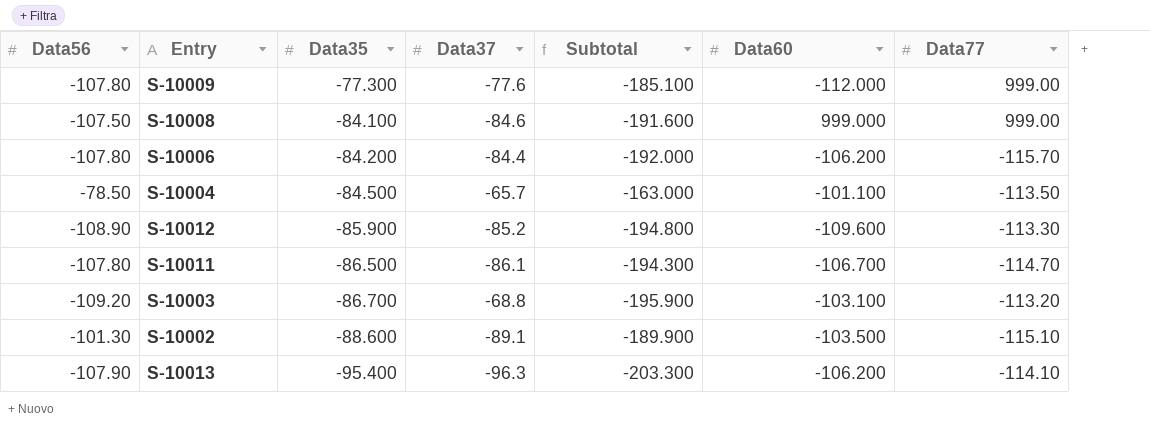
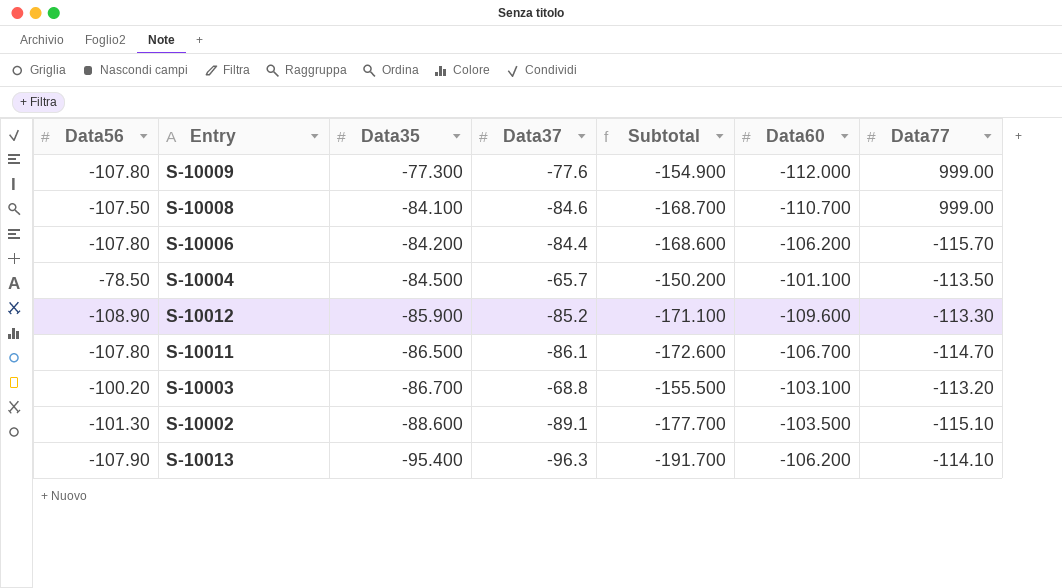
column Subtotal | formula: [Data56] + [Data35] -> [Data35] + [Data37]
S-10008 | Data60: 999.000 -> -110.700
S-10003 | Data56: -109.20 -> -100.20

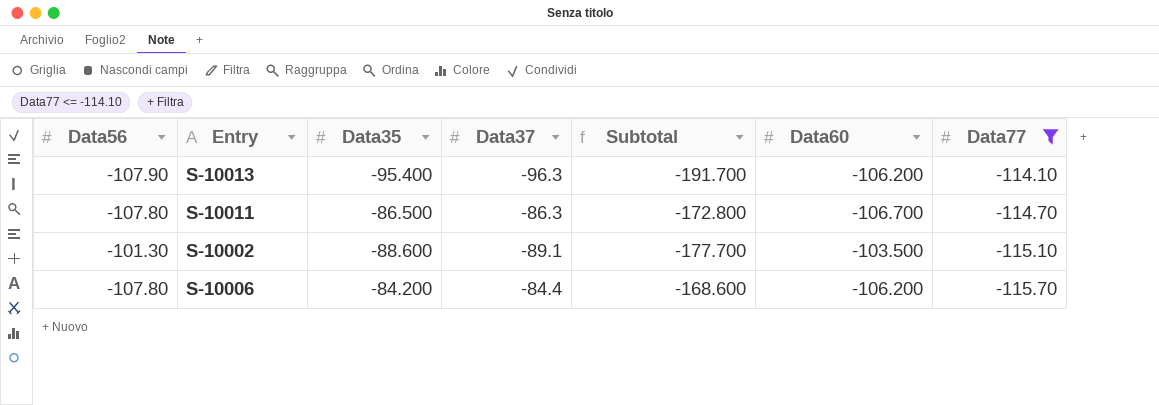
filter: none -> Data77 <= -114.10
row order: Data35 descending -> Data77 descending
S-10011 | Data37: -86.1 -> -86.3
S-10011 | Subtotal: -172.600 -> -172.800

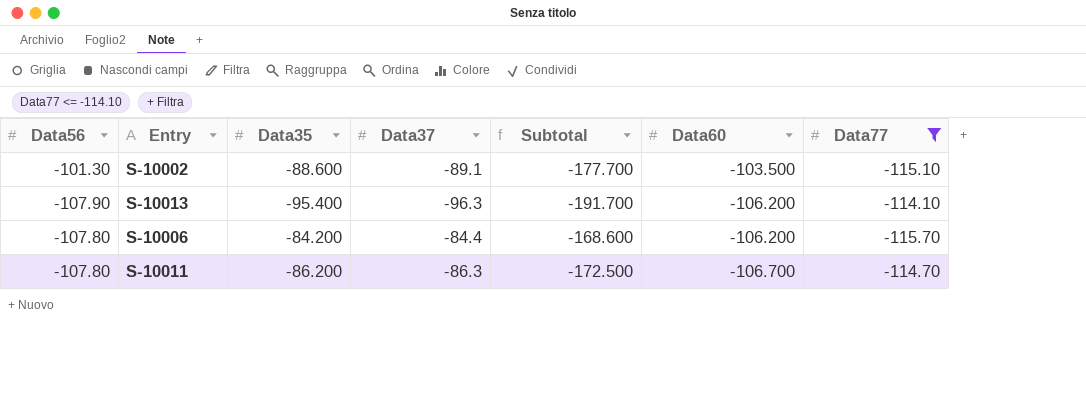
row order: Data77 descending -> Data60 descending
S-10011 | Data35: -86.500 -> -86.200
S-10011 | Subtotal: -172.800 -> -172.500

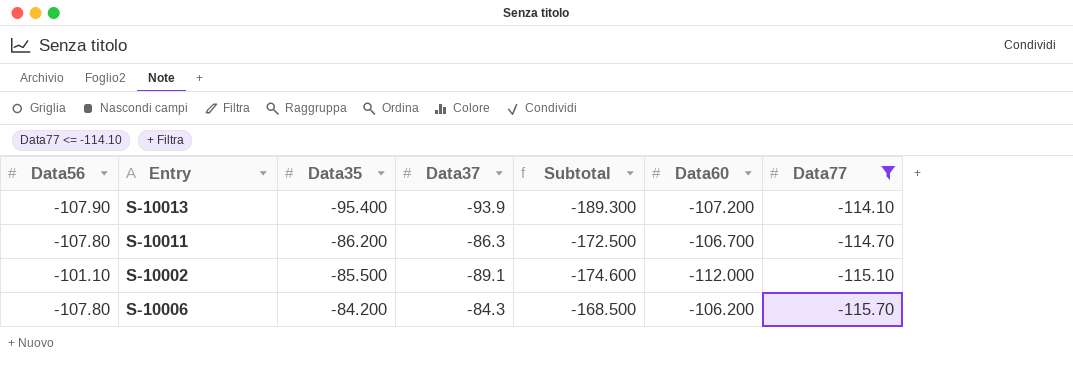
row order: Data60 descending -> Data35 ascending
S-10013 | Data37: -96.3 -> -93.9
S-10013 | Subtotal: -191.700 -> -189.300
S-10013 | Data60: -106.200 -> -107.200
S-10002 | Data56: -101.30 -> -101.10
S-10002 | Data35: -88.600 -> -85.500
S-10002 | Subtotal: -177.700 -> -174.600
S-10002 | Data60: -103.500 -> -112.000
S-10006 | Data37: -84.4 -> -84.3
S-10006 | Subtotal: -168.600 -> -168.500

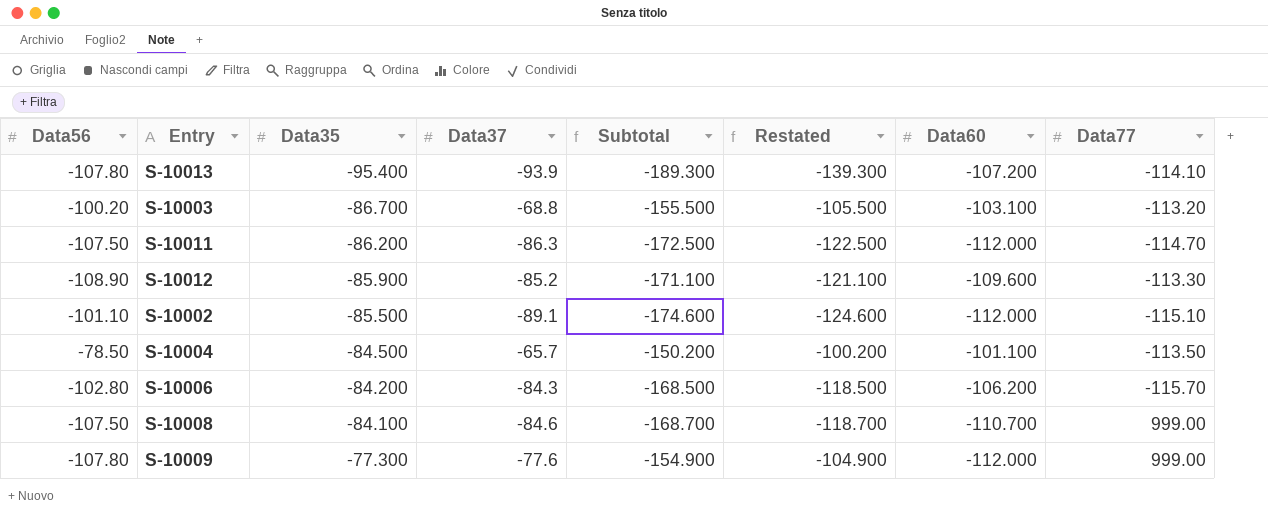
filter: Data77 <= -114.10 -> none
column Restated | formula: none -> [Subtotal] + 50
S-10013 | Data56: -107.90 -> -107.80
S-10011 | Data56: -107.80 -> -107.50
S-10011 | Data60: -106.700 -> -112.000
S-10006 | Data56: -107.80 -> -102.80

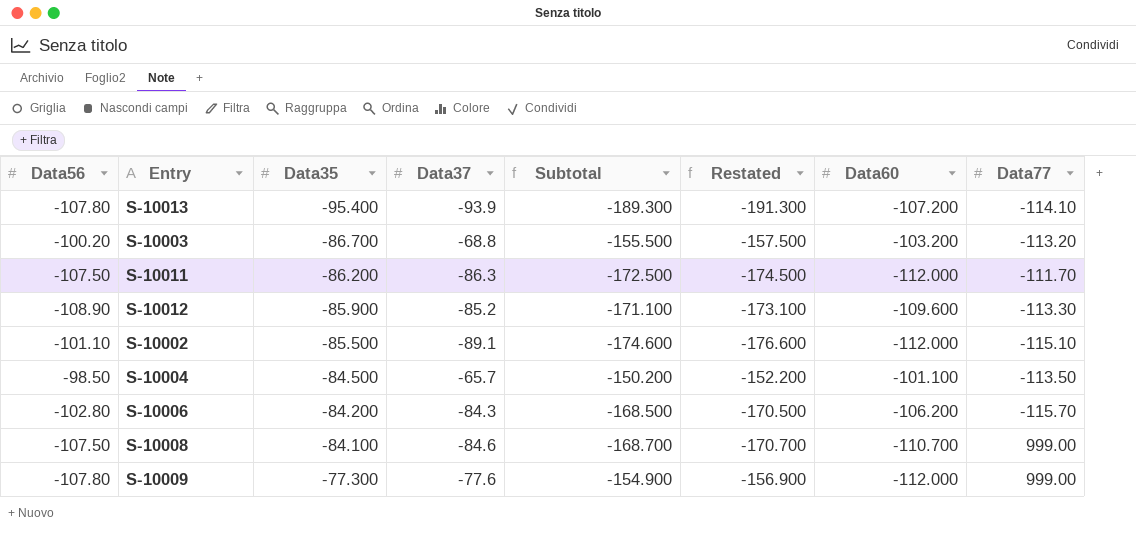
column Restated | formula: [Subtotal] + 50 -> [Subtotal] - 2
S-10003 | Data60: -103.100 -> -103.200
S-10011 | Data77: -114.70 -> -111.70
S-10004 | Data56: -78.50 -> -98.50

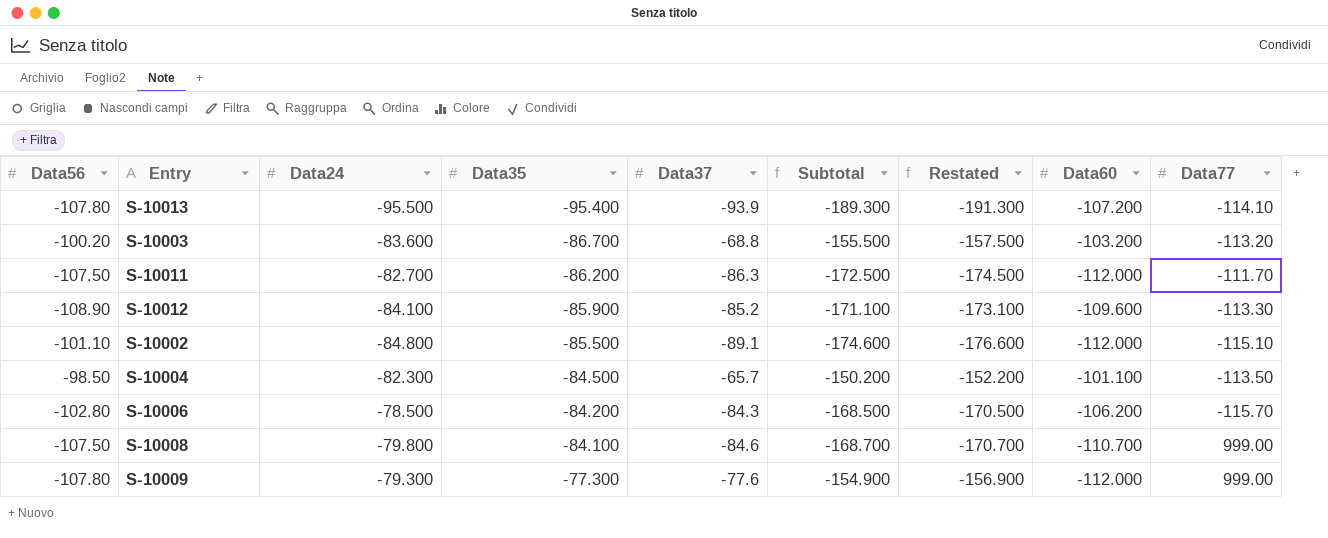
column Data24 | position: none -> 3

